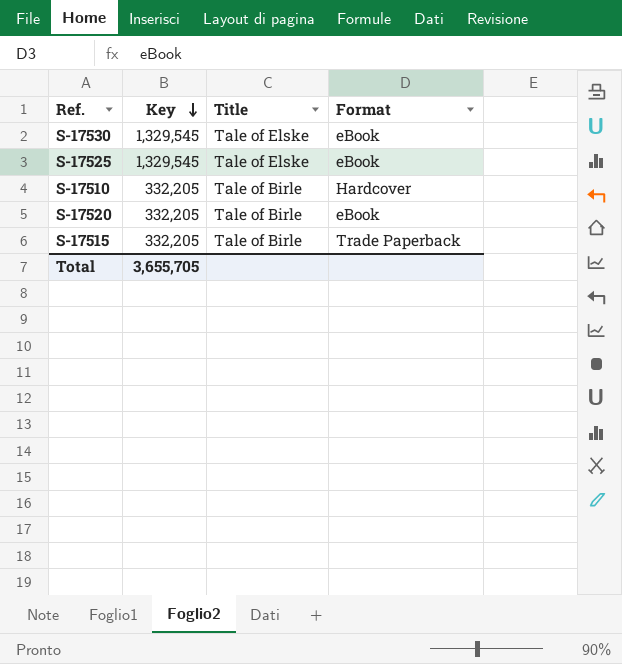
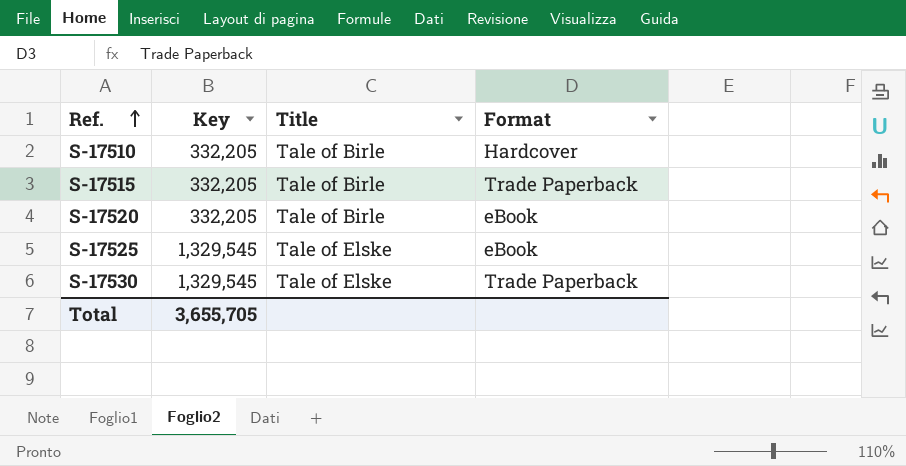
row order: Key descending -> Ref. ascending
S-17530 | Format: eBook -> Trade Paperback

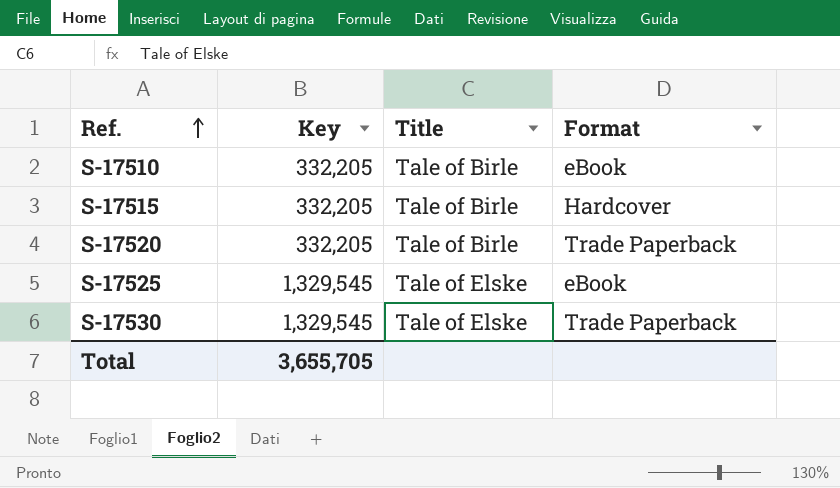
S-17510 | Format: Hardcover -> eBook
S-17515 | Format: Trade Paperback -> Hardcover
S-17520 | Format: eBook -> Trade Paperback

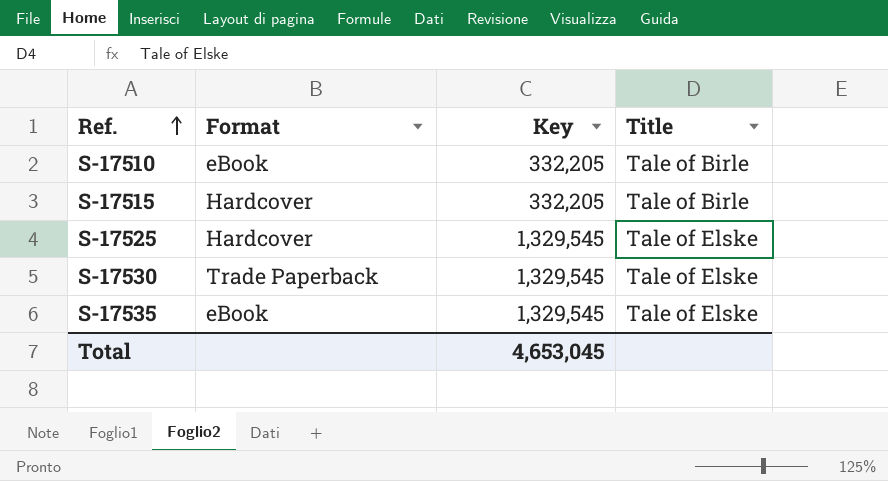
column Format | position: 4 -> 2
row S-17520: 332,205 | Tale of Birle | Trade Paperback -> none
S-17525 | Format: eBook -> Hardcover
row S-17535: none -> eBook | 1,329,545 | Tale of Elske
Total | Key: 3,655,705 -> 4,653,045

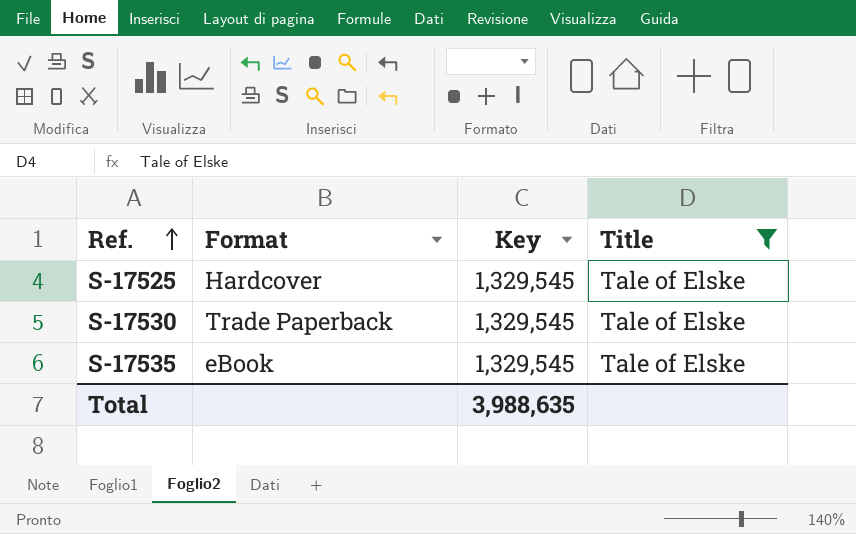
filter: none -> Title = Tale of Elske
Total | Key: 4,653,045 -> 3,988,635

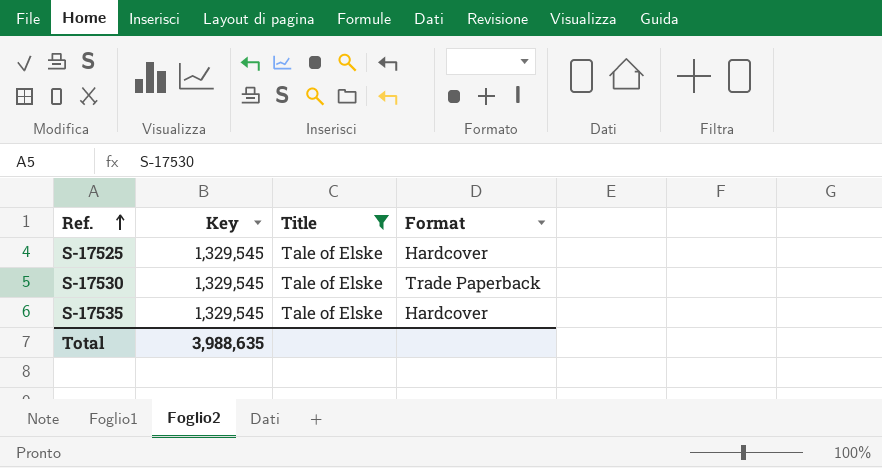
column Format | position: 2 -> 4
S-17535 | Format: eBook -> Hardcover

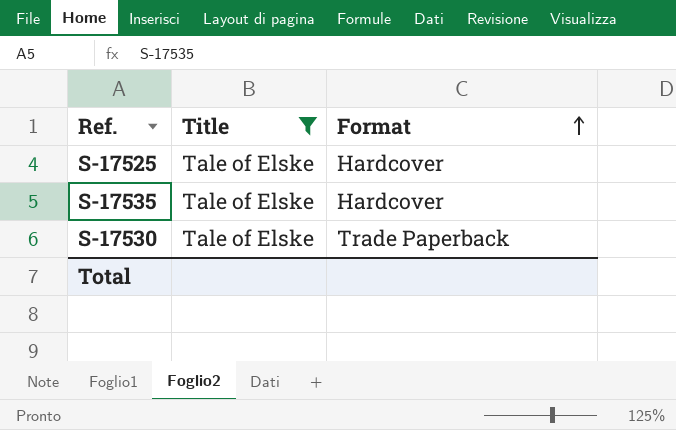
row order: Ref. ascending -> Format ascending
column Key | position: 2 -> none

